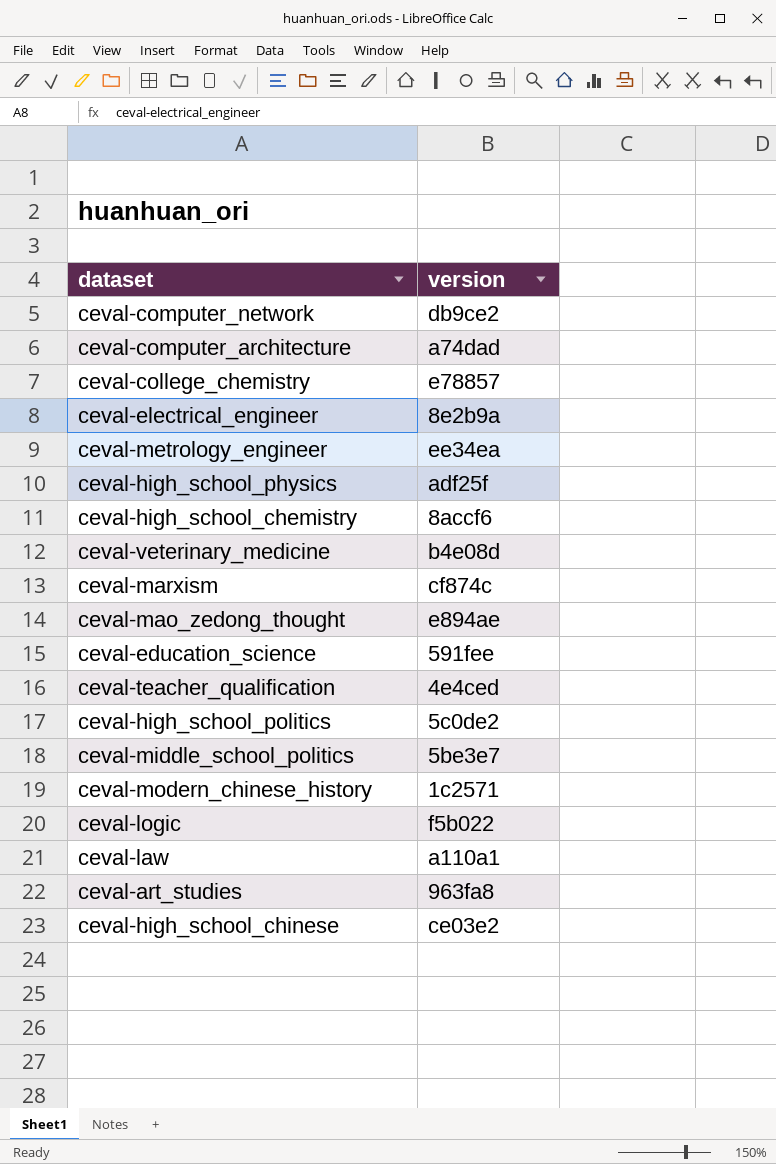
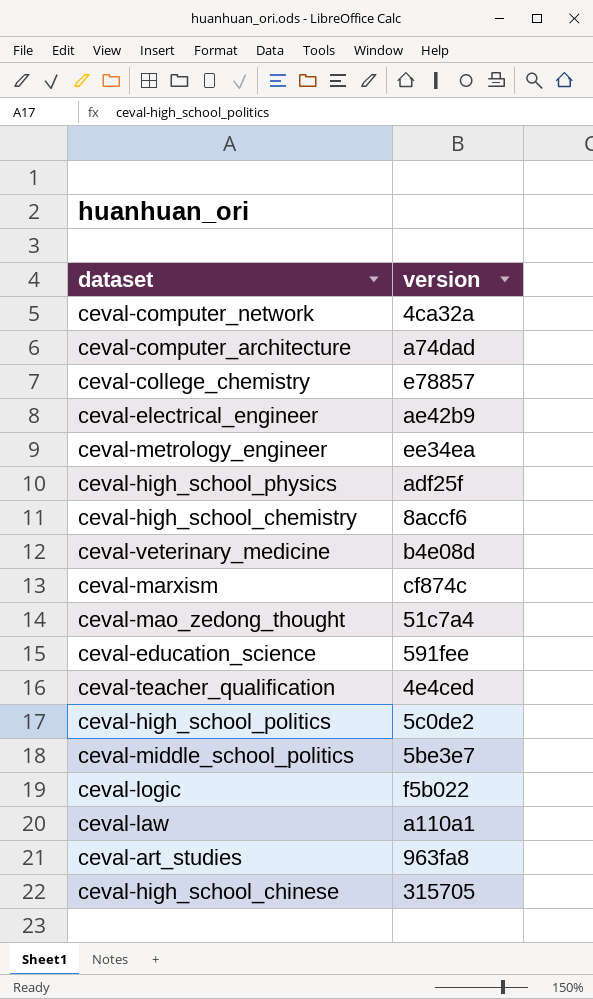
row ceval-modern_chinese_history: 1c2571 -> none
ceval-computer_network | version: db9ce2 -> 4ca32a
ceval-electrical_engineer | version: 8e2b9a -> ae42b9
ceval-mao_zedong_thought | version: e894ae -> 51c7a4
ceval-high_school_chinese | version: ce03e2 -> 315705

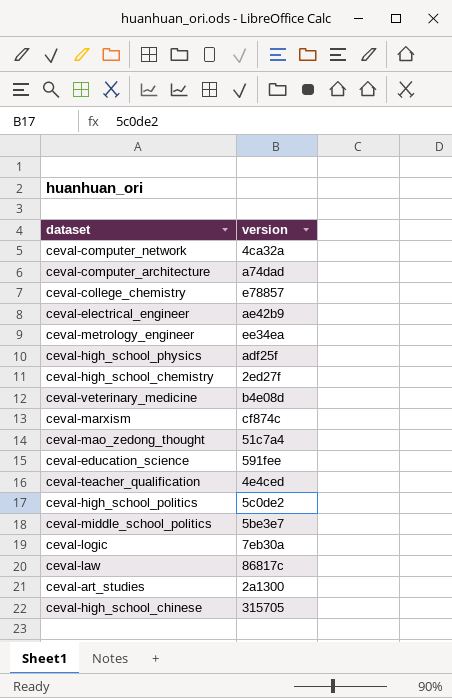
ceval-high_school_chemistry | version: 8accf6 -> 2ed27f
ceval-logic | version: f5b022 -> 7eb30a
ceval-law | version: a110a1 -> 86817c
ceval-art_studies | version: 963fa8 -> 2a1300

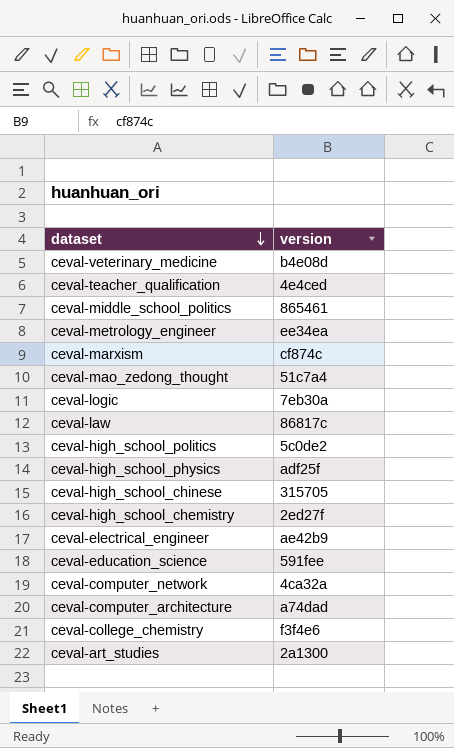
row order: none -> dataset descending
ceval-middle_school_politics | version: 5be3e7 -> 865461
ceval-college_chemistry | version: e78857 -> f3f4e6

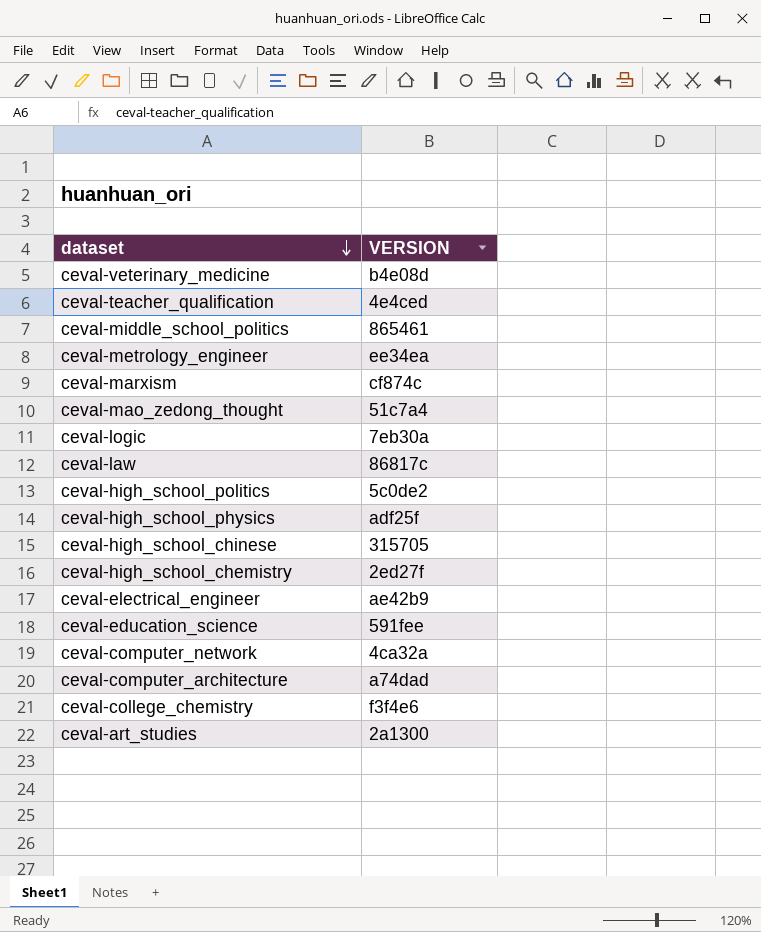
column name: version -> VERSION

